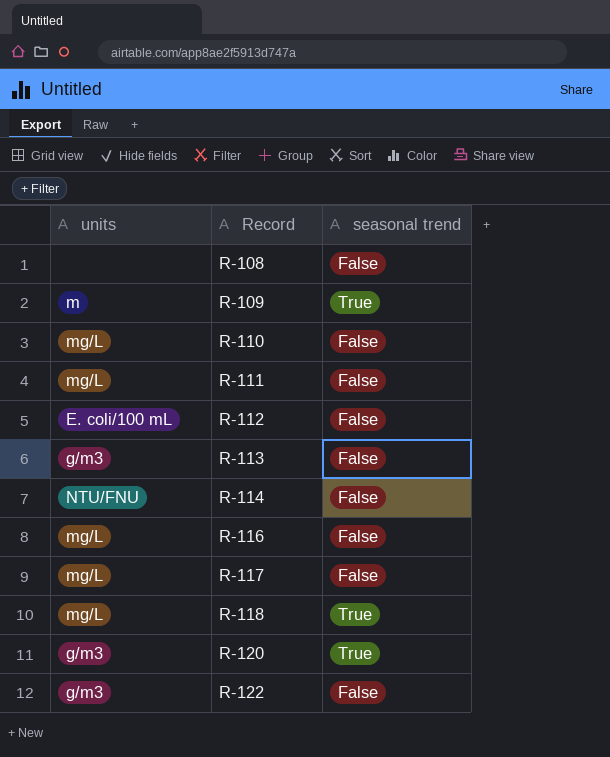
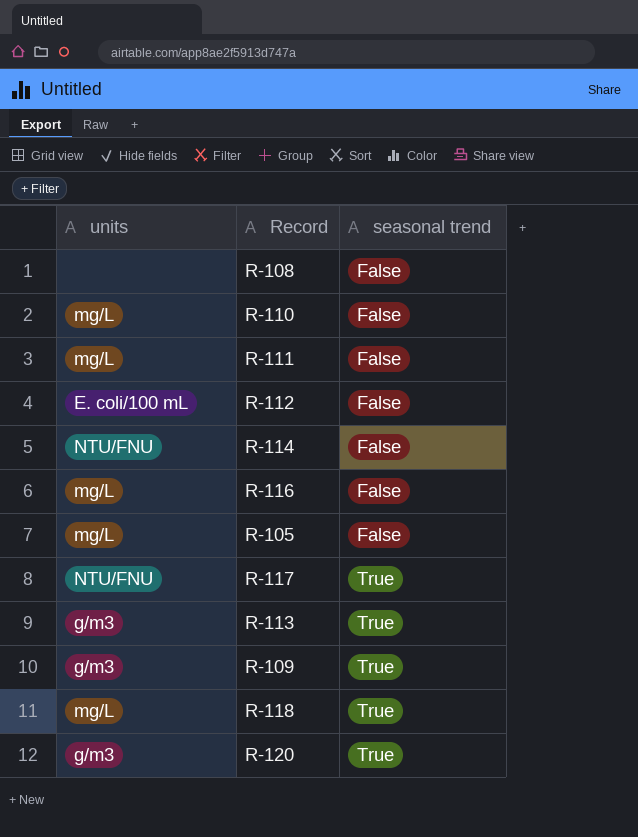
row order: Record ascending -> seasonal trend ascending
row R-122: g/m3 | False -> none
row R-105: none -> mg/L | False
R-117 | units: mg/L -> NTU/FNU
R-117 | seasonal trend: False -> True
R-113 | seasonal trend: False -> True
R-109 | units: m -> g/m3

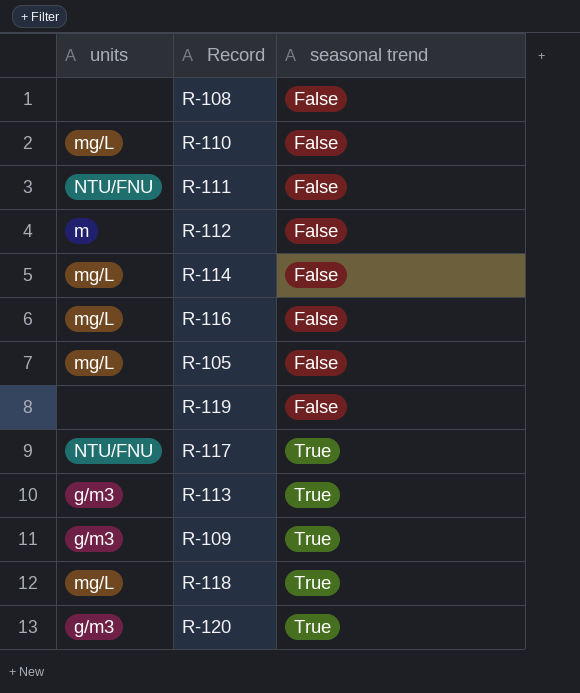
R-111 | units: mg/L -> NTU/FNU
R-112 | units: E. coli/100 mL -> m
R-114 | units: NTU/FNU -> mg/L
row R-119: none -> none | False

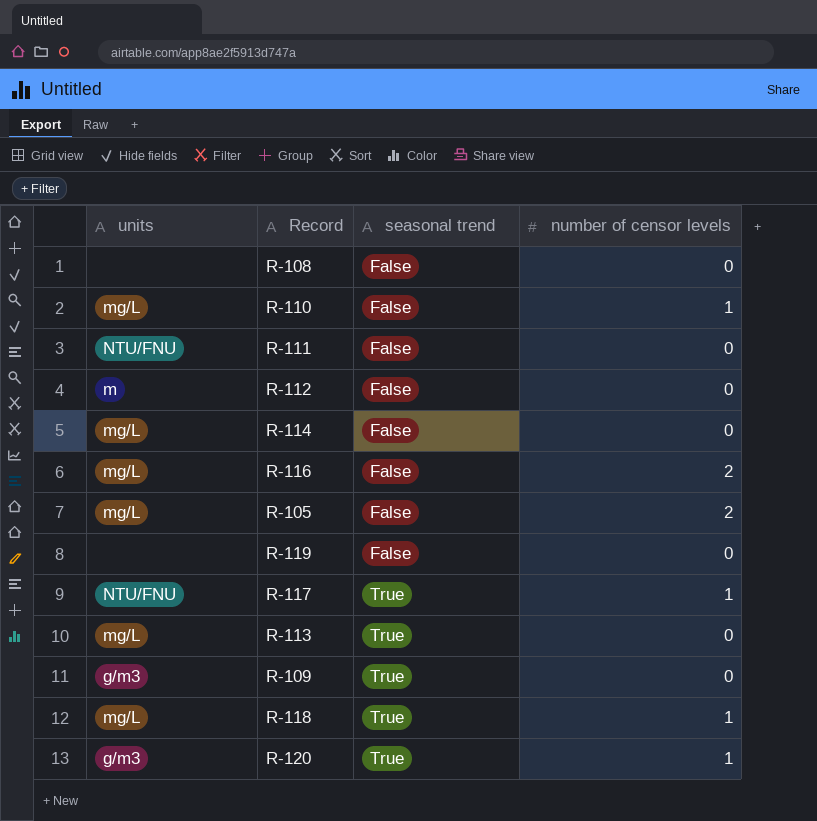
column number of censor levels | position: none -> 4
R-113 | units: g/m3 -> mg/L

